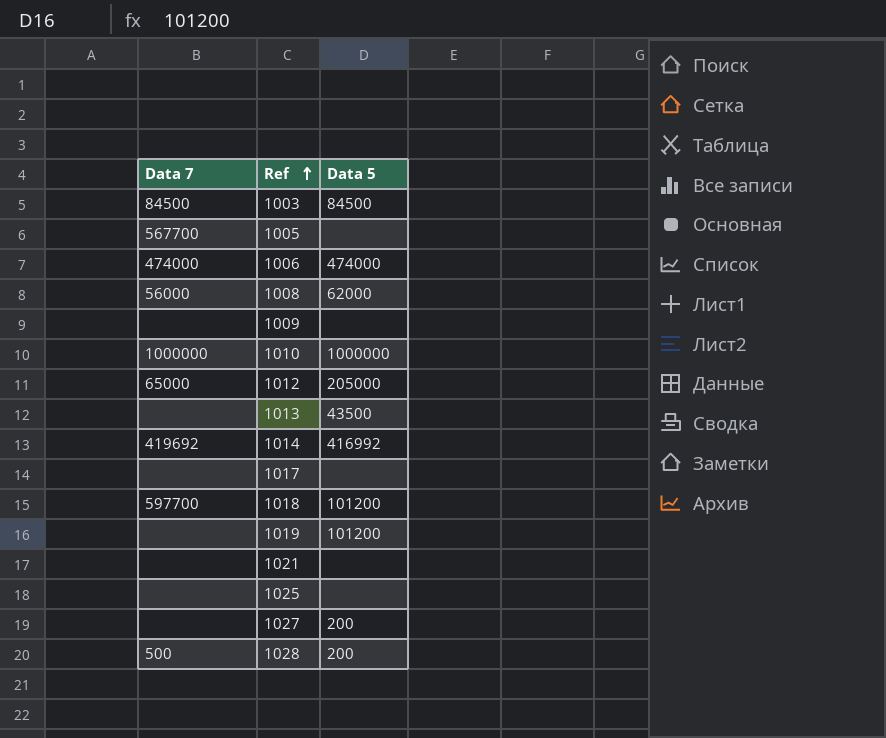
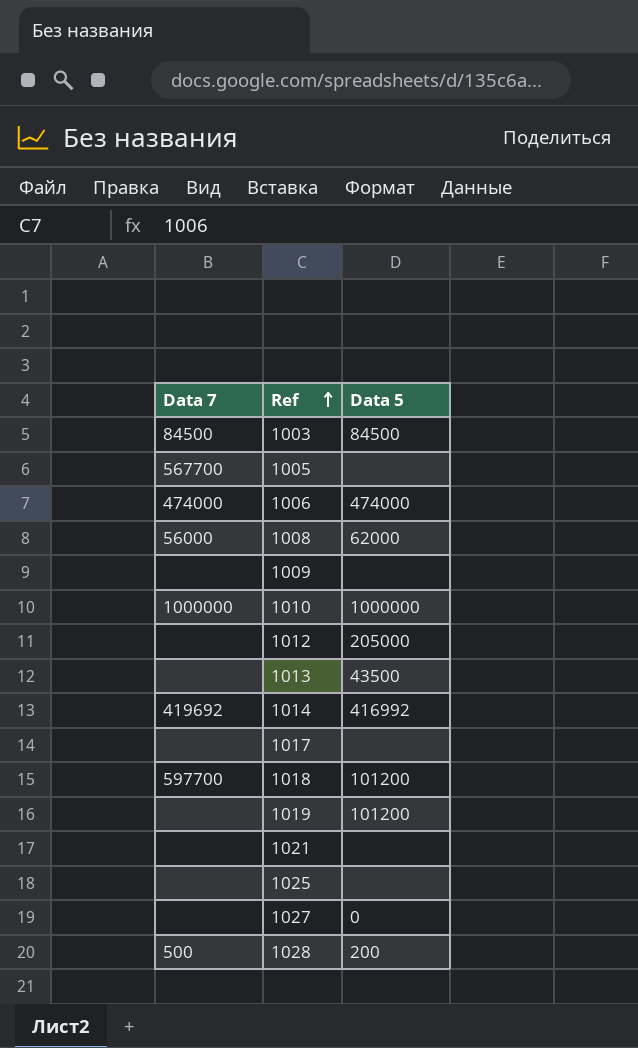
1012 | Data 7: 65000 -> none
1027 | Data 5: 200 -> 0

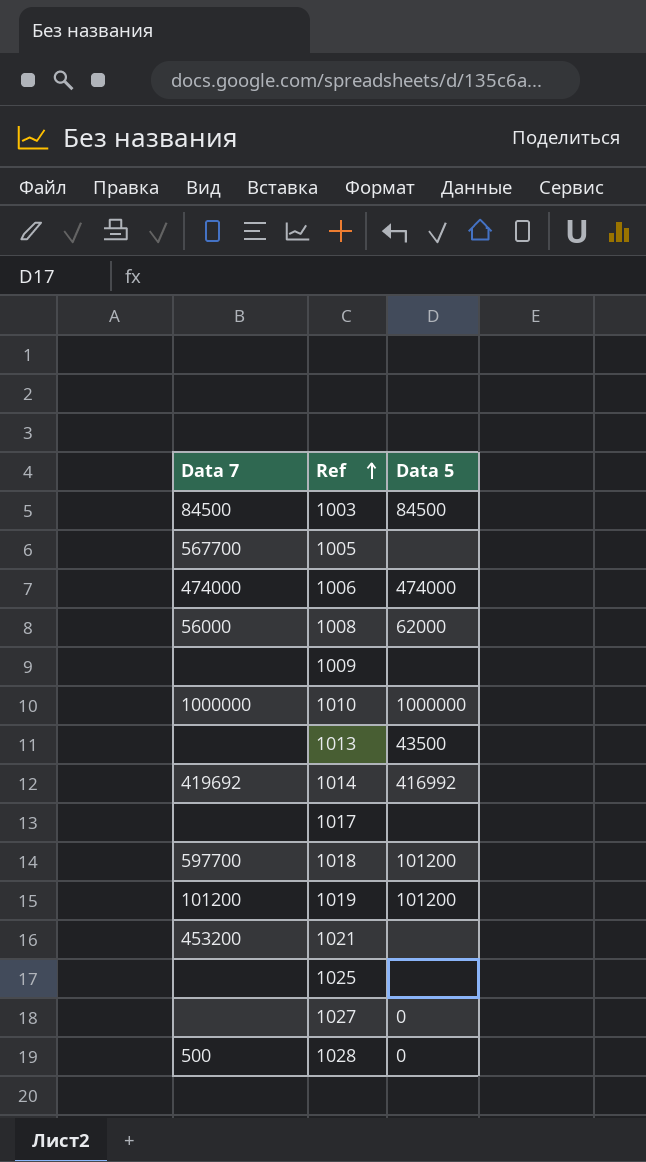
row 1012: none | 205000 -> none
1019 | Data 7: none -> 101200
1021 | Data 7: none -> 453200
1028 | Data 5: 200 -> 0

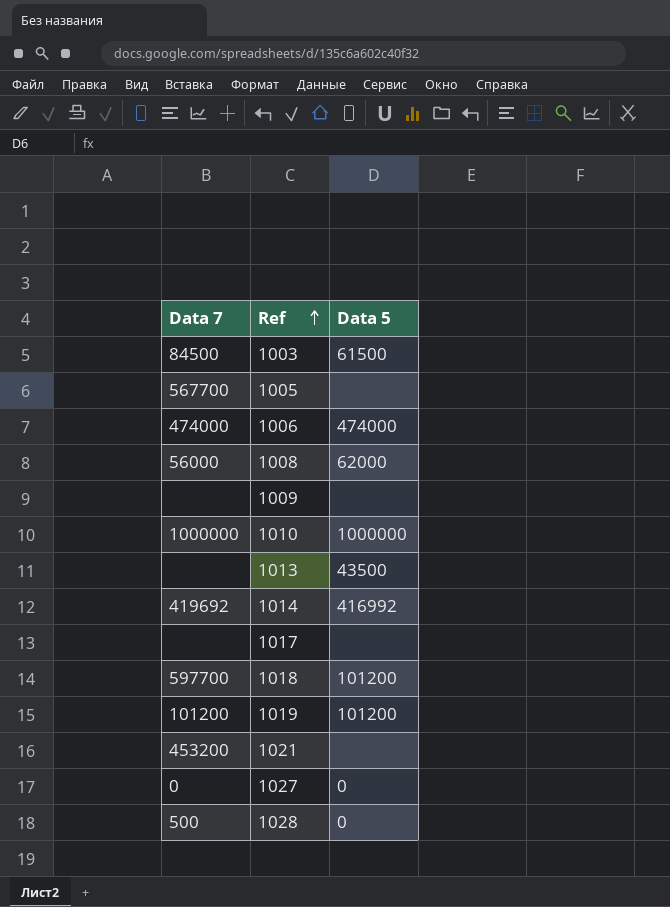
row 1025: none | none -> none
1003 | Data 5: 84500 -> 61500
1027 | Data 7: none -> 0

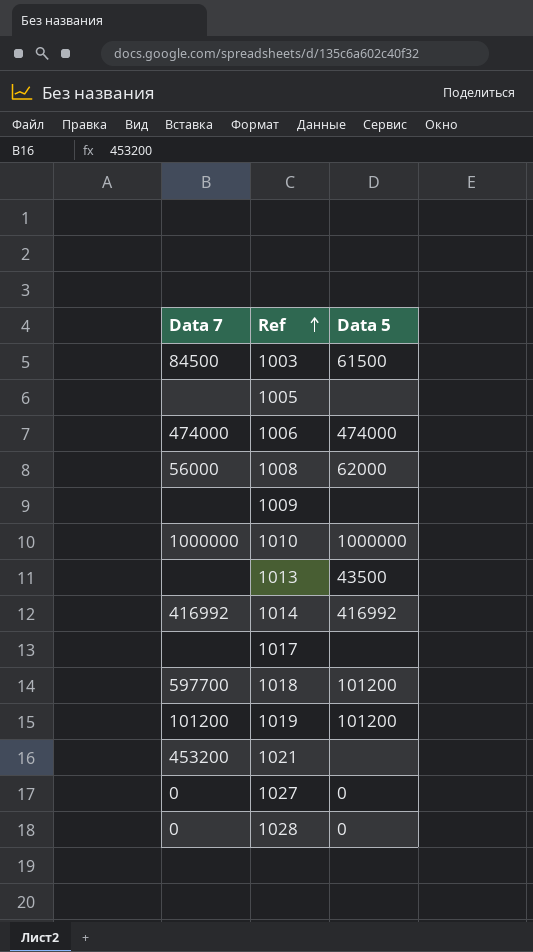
1005 | Data 7: 567700 -> none
1014 | Data 7: 419692 -> 416992
1028 | Data 7: 500 -> 0

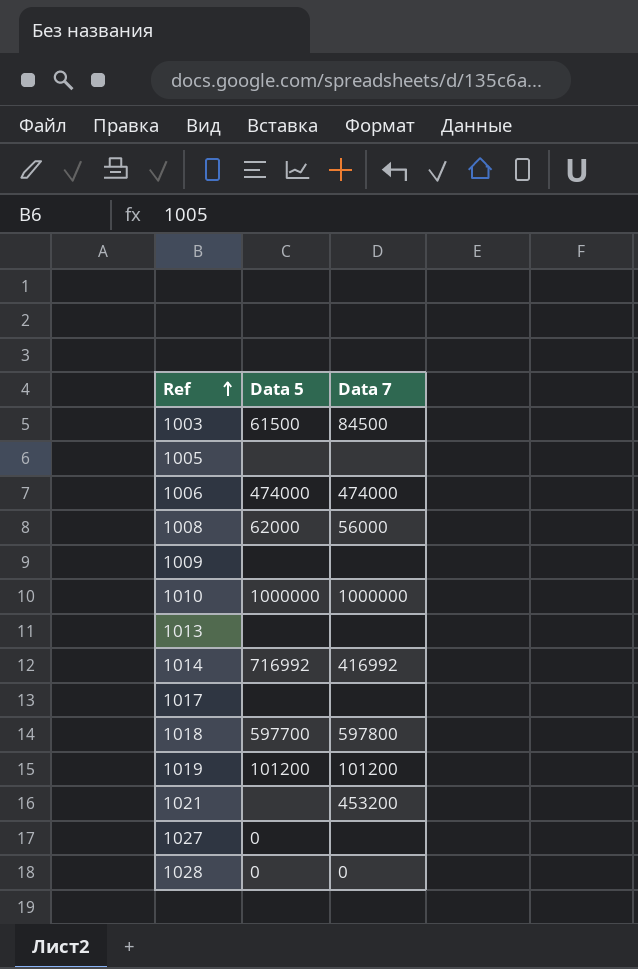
column Data 7 | position: 1 -> 3
1013 | Data 5: 43500 -> none
1014 | Data 5: 416992 -> 716992
1018 | Data 5: 101200 -> 597700
1018 | Data 7: 597700 -> 597800
1027 | Data 7: 0 -> none

